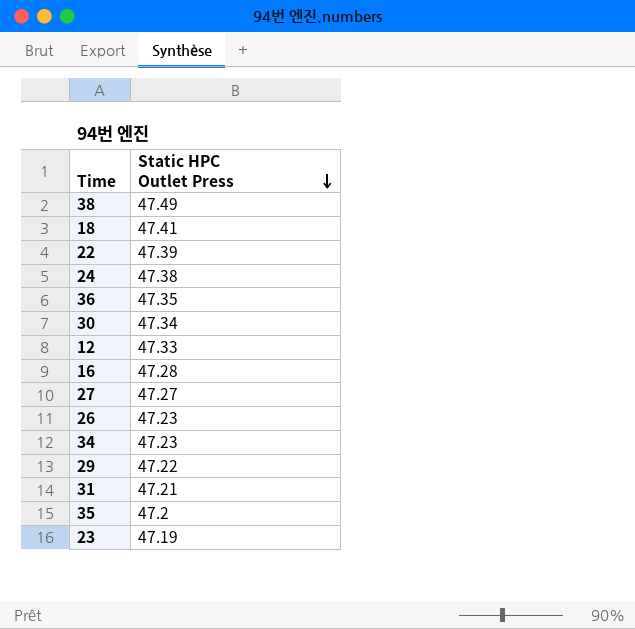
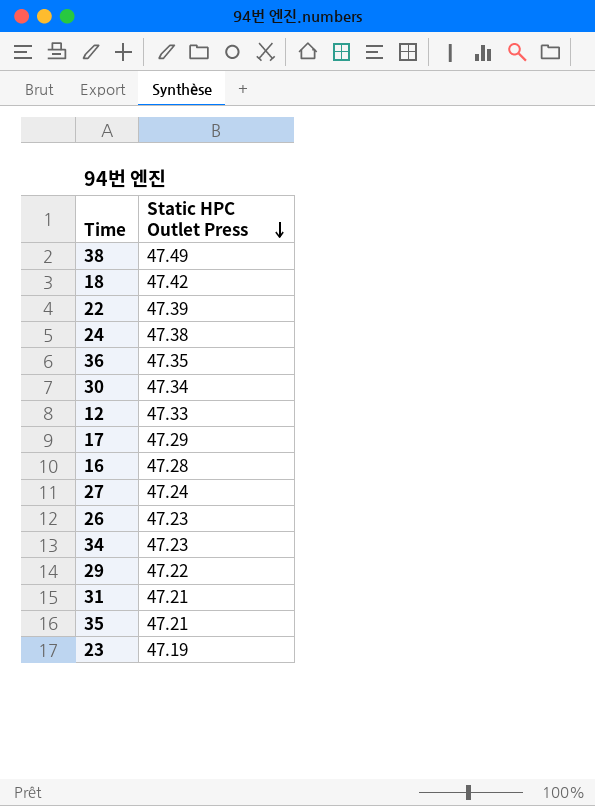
18 | Static HPC Outlet Press: 47.41 -> 47.42
row 17: none -> 47.29
27 | Static HPC Outlet Press: 47.27 -> 47.24
35 | Static HPC Outlet Press: 47.2 -> 47.21

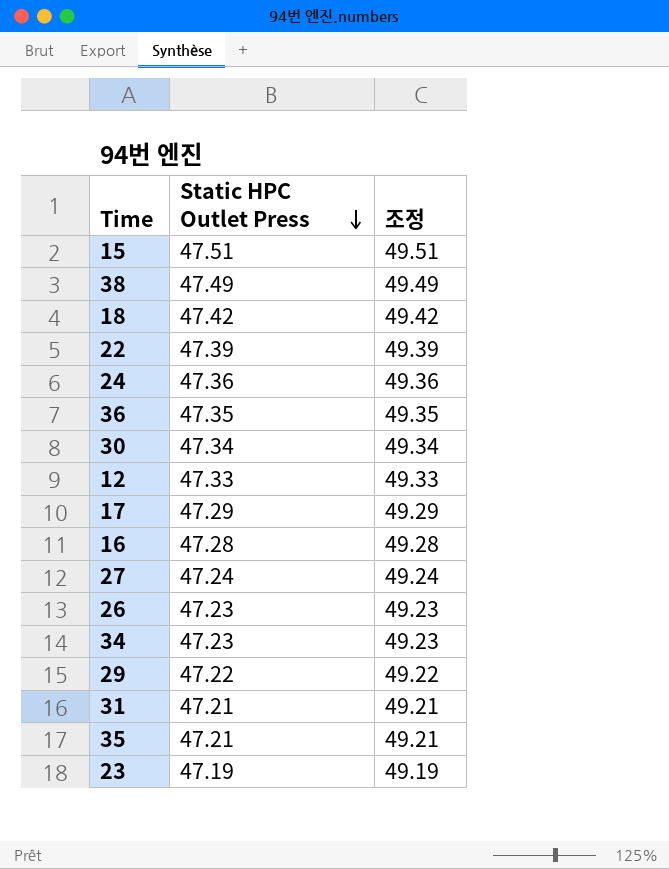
column 조정 | formula: none -> [Static HPC Outlet Press] + 2
row 15: none -> 47.51 | 49.51
24 | Static HPC Outlet Press: 47.38 -> 47.36

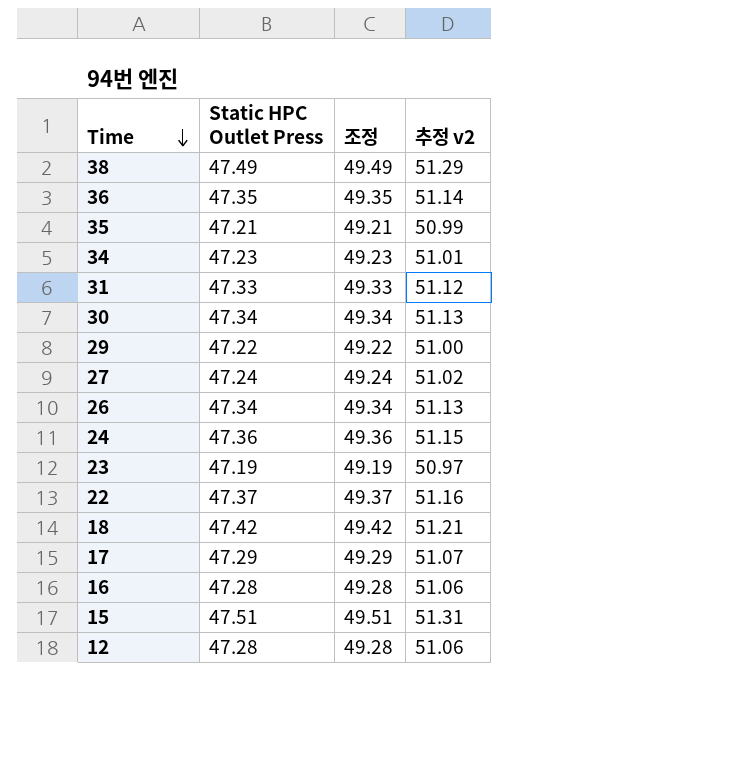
row order: Static HPC Outlet Press descending -> Time descending
column 추정 v2 | formula: none -> [Static HPC Outlet Press] * 1.08
31 | Static HPC Outlet Press: 47.21 -> 47.33
31 | 조정: 49.21 -> 49.33
26 | Static HPC Outlet Press: 47.23 -> 47.34
26 | 조정: 49.23 -> 49.34
22 | Static HPC Outlet Press: 47.39 -> 47.37
22 | 조정: 49.39 -> 49.37
12 | Static HPC Outlet Press: 47.33 -> 47.28
12 | 조정: 49.33 -> 49.28

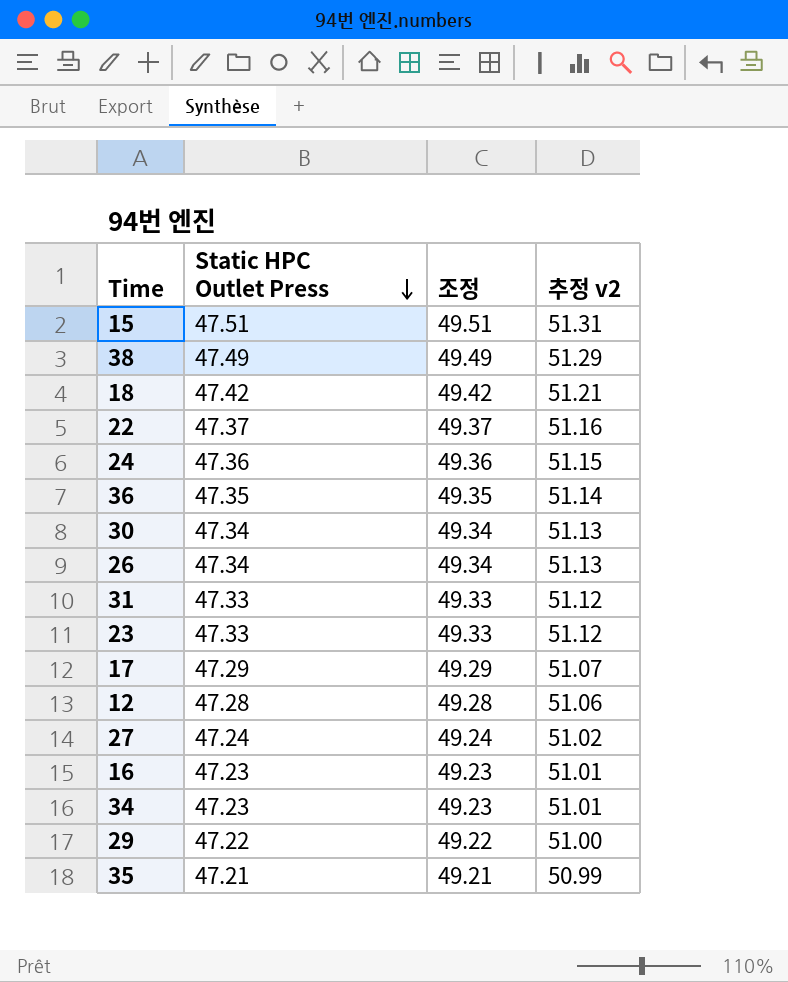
row order: Time descending -> Static HPC Outlet Press descending
23 | Static HPC Outlet Press: 47.19 -> 47.33
23 | 조정: 49.19 -> 49.33
23 | 추정 v2: 50.97 -> 51.12
16 | Static HPC Outlet Press: 47.28 -> 47.23
16 | 조정: 49.28 -> 49.23
16 | 추정 v2: 51.06 -> 51.01

